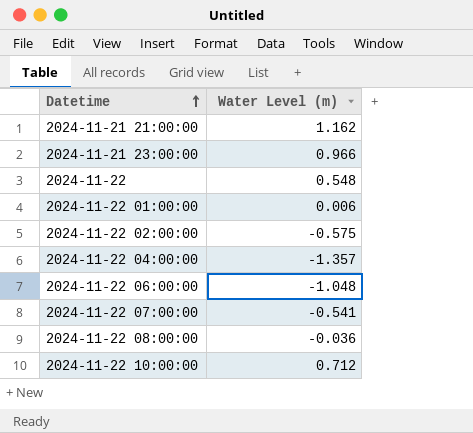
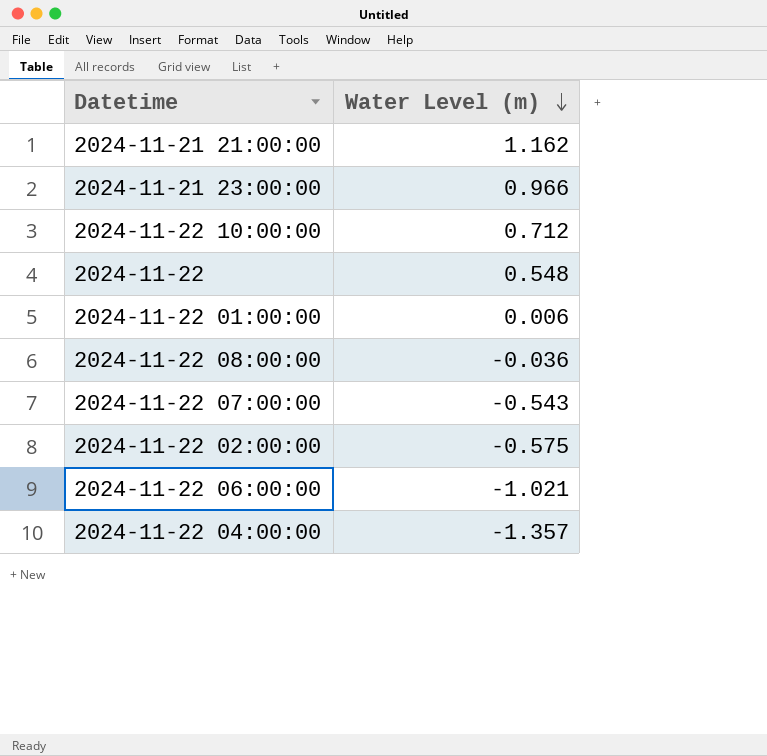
row order: Datetime ascending -> Water Level (m) descending
2024-11-22 07:00:00 | Water Level (m): -0.541 -> -0.543
2024-11-22 06:00:00 | Water Level (m): -1.048 -> -1.021

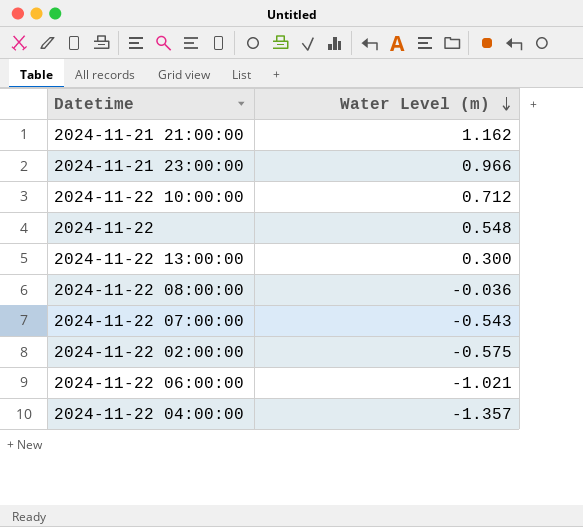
row 2024-11-22 01:00:00: 0.006 -> none
row 2024-11-22 13:00:00: none -> 0.300

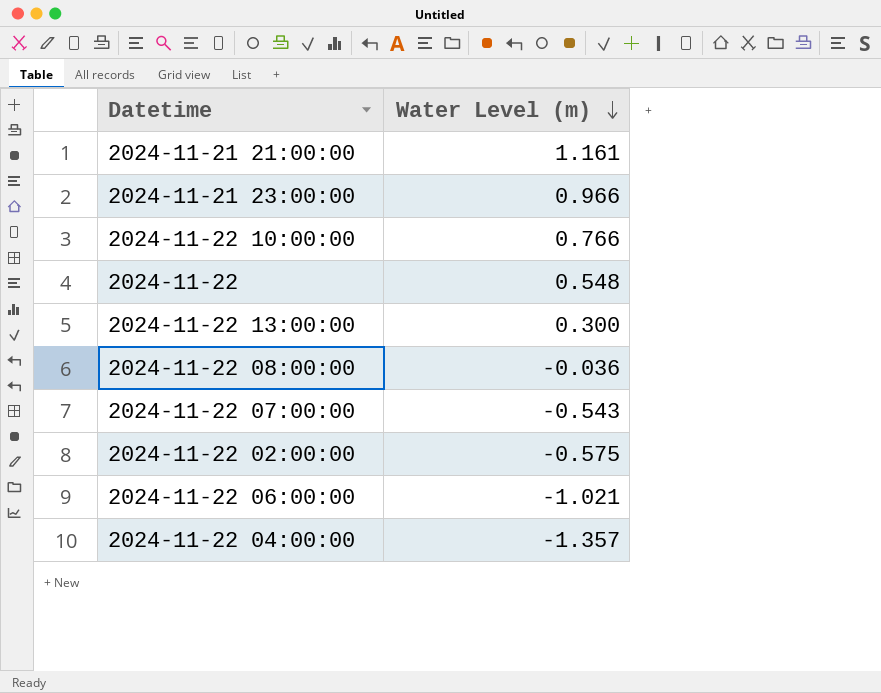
2024-11-21 21:00:00 | Water Level (m): 1.162 -> 1.161
2024-11-22 10:00:00 | Water Level (m): 0.712 -> 0.766

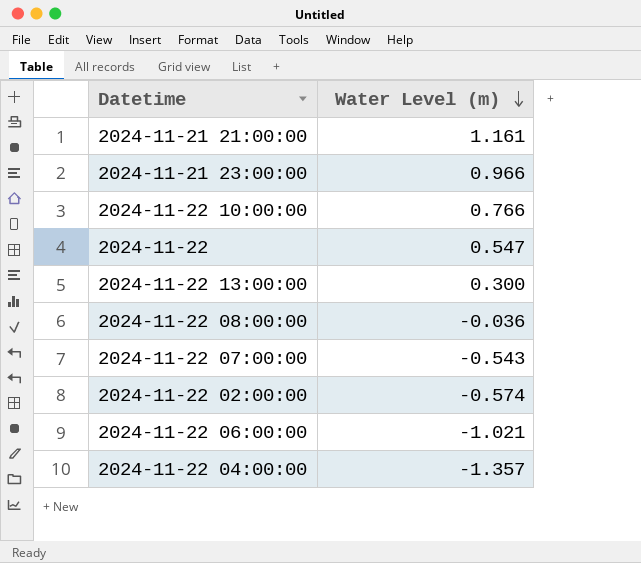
2024-11-22 | Water Level (m): 0.548 -> 0.547
2024-11-22 02:00:00 | Water Level (m): -0.575 -> -0.574

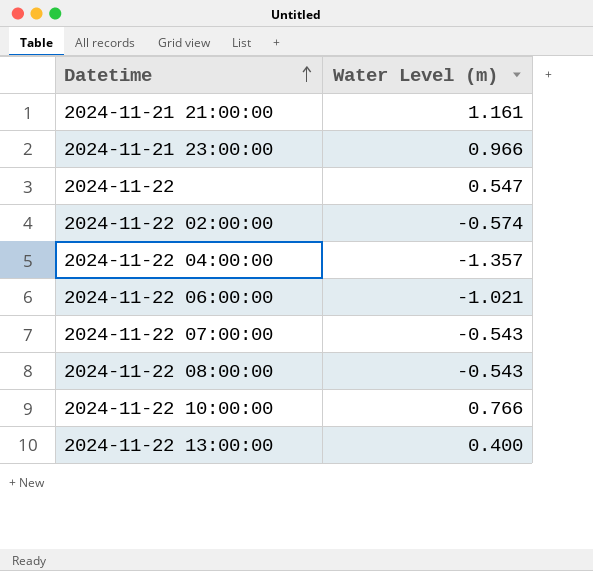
row order: Water Level (m) descending -> Datetime ascending
2024-11-22 08:00:00 | Water Level (m): -0.036 -> -0.543
2024-11-22 13:00:00 | Water Level (m): 0.300 -> 0.400

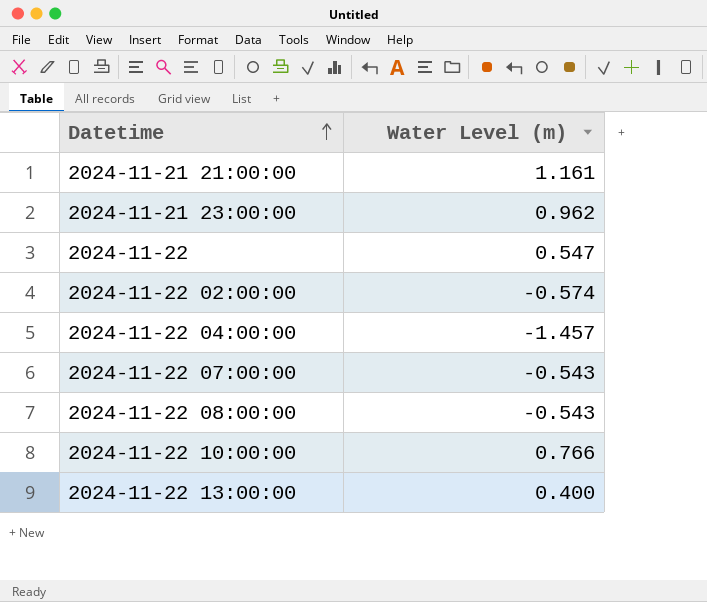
row 2024-11-22 06:00:00: -1.021 -> none
2024-11-21 23:00:00 | Water Level (m): 0.966 -> 0.962
2024-11-22 04:00:00 | Water Level (m): -1.357 -> -1.457

